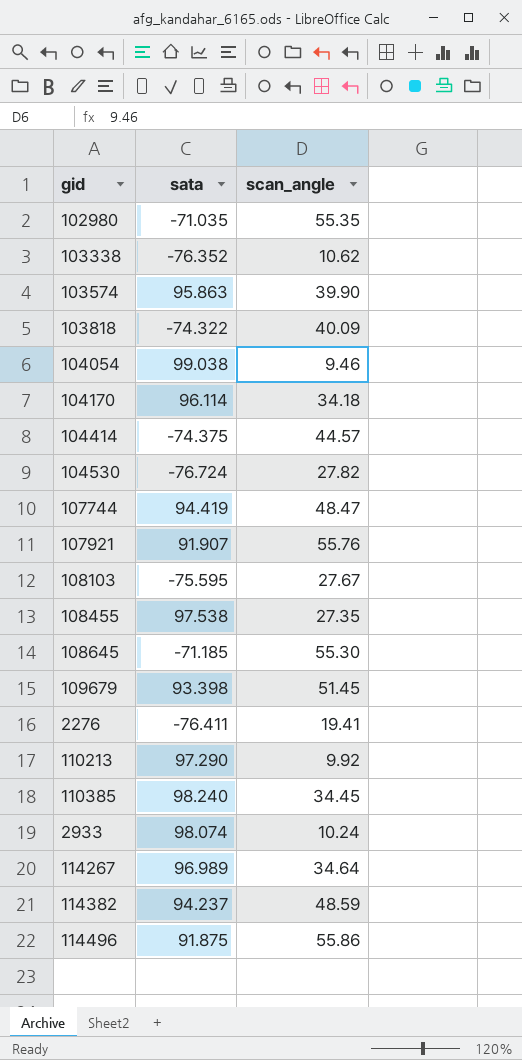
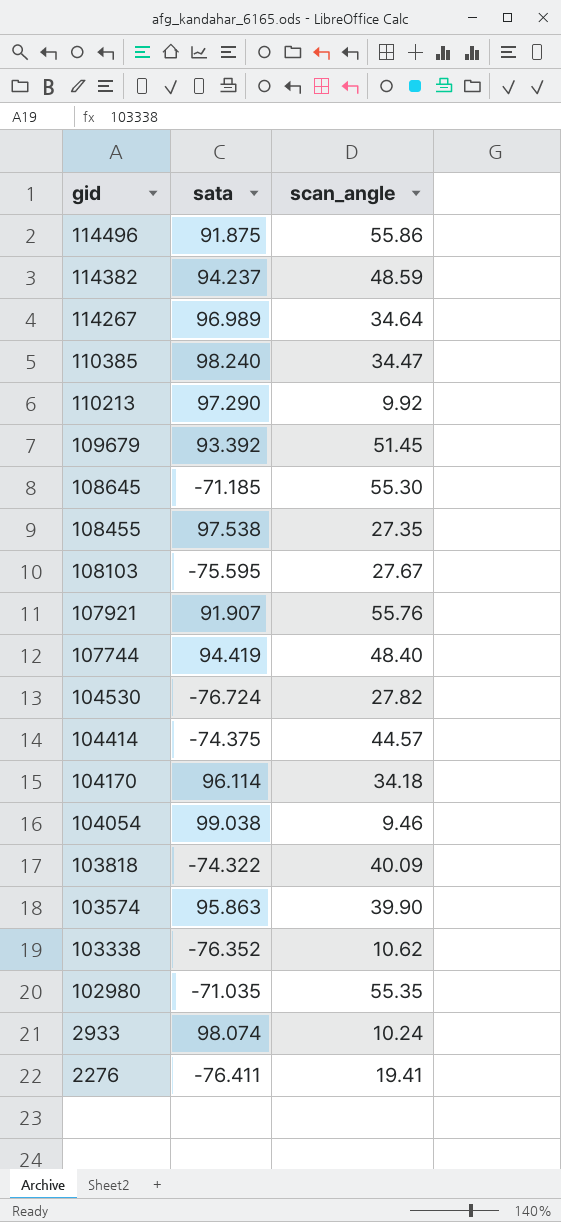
row order: none -> gid descending
110385 | scan_angle: 34.45 -> 34.47
109679 | sata: 93.398 -> 93.392
107744 | scan_angle: 48.47 -> 48.40

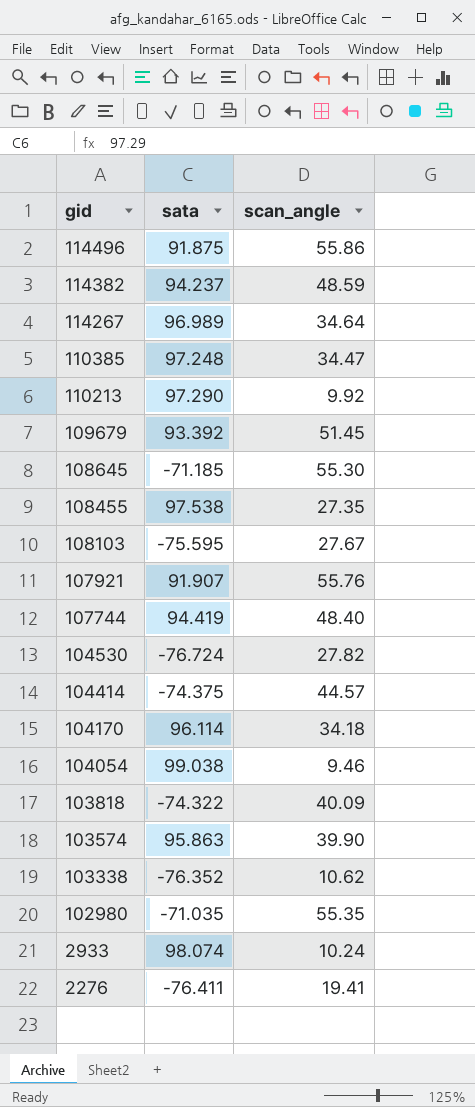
110385 | sata: 98.240 -> 97.248

